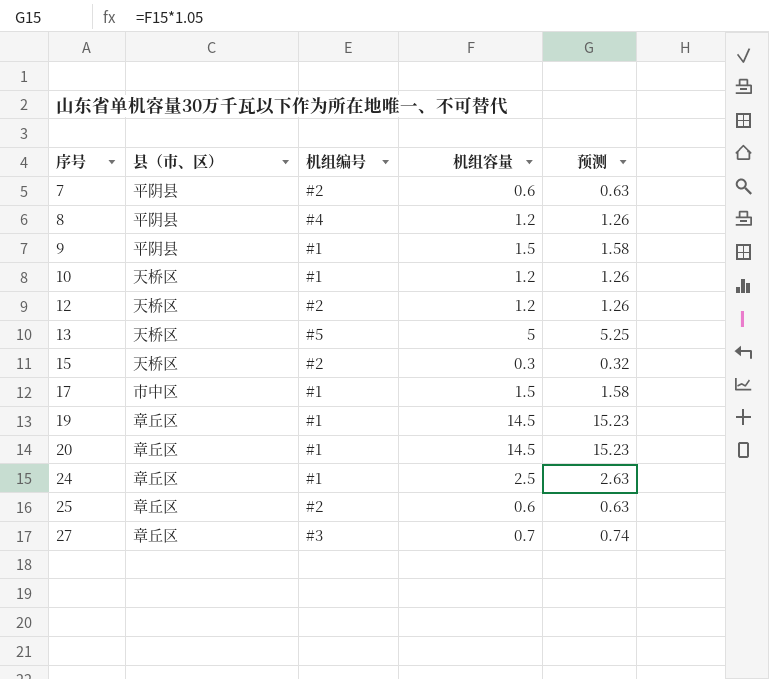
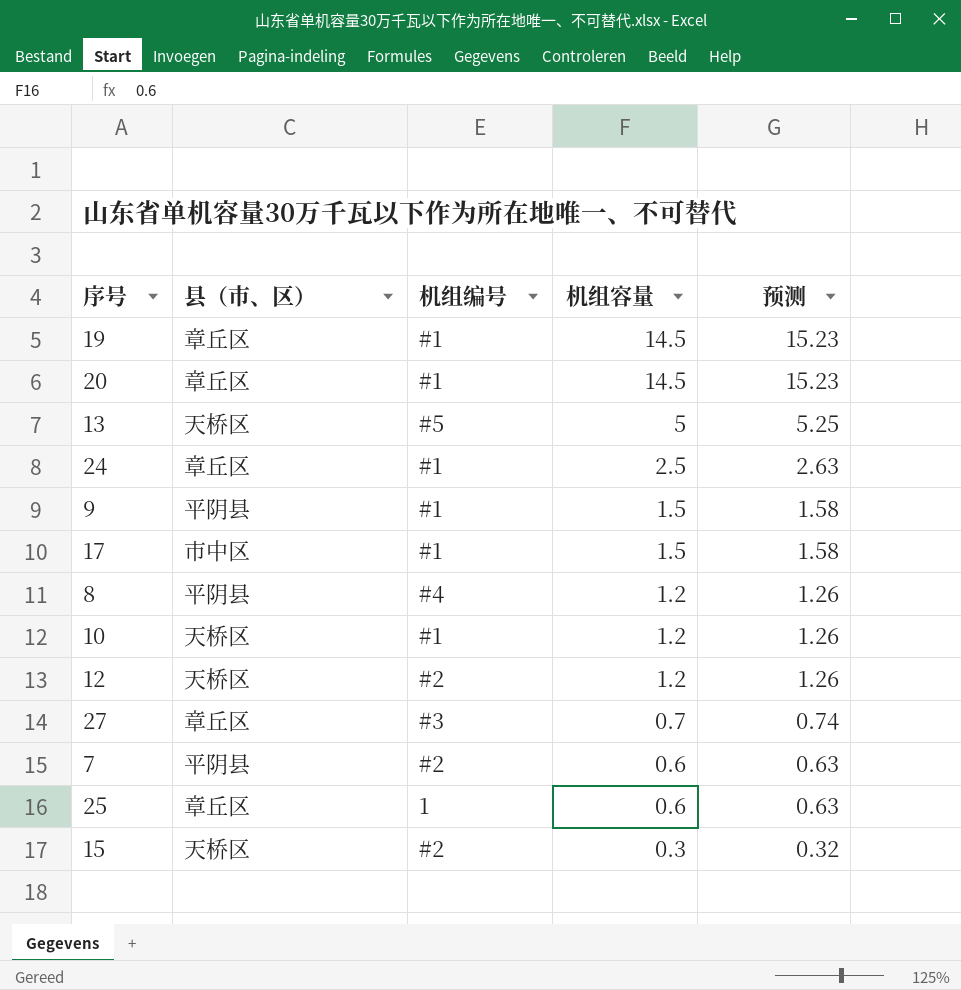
row order: 序号 ascending -> 机组容量 descending
25 | 机组编号: #2 -> 1

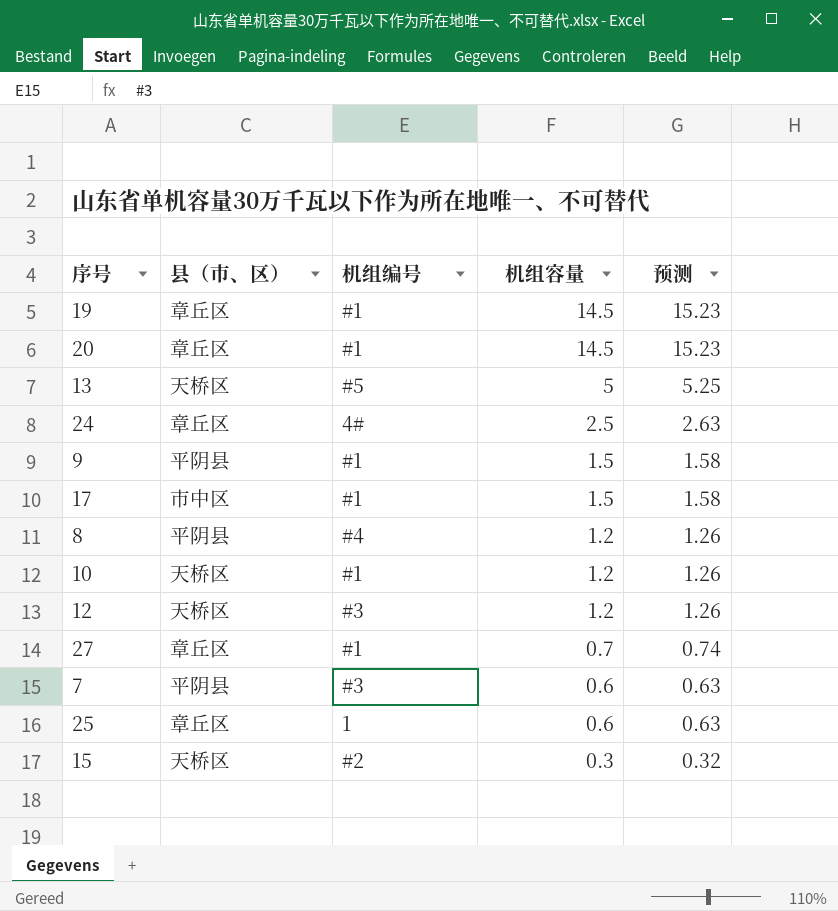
24 | 机组编号: #1 -> 4#
12 | 机组编号: #2 -> #3
27 | 机组编号: #3 -> #1
7 | 机组编号: #2 -> #3

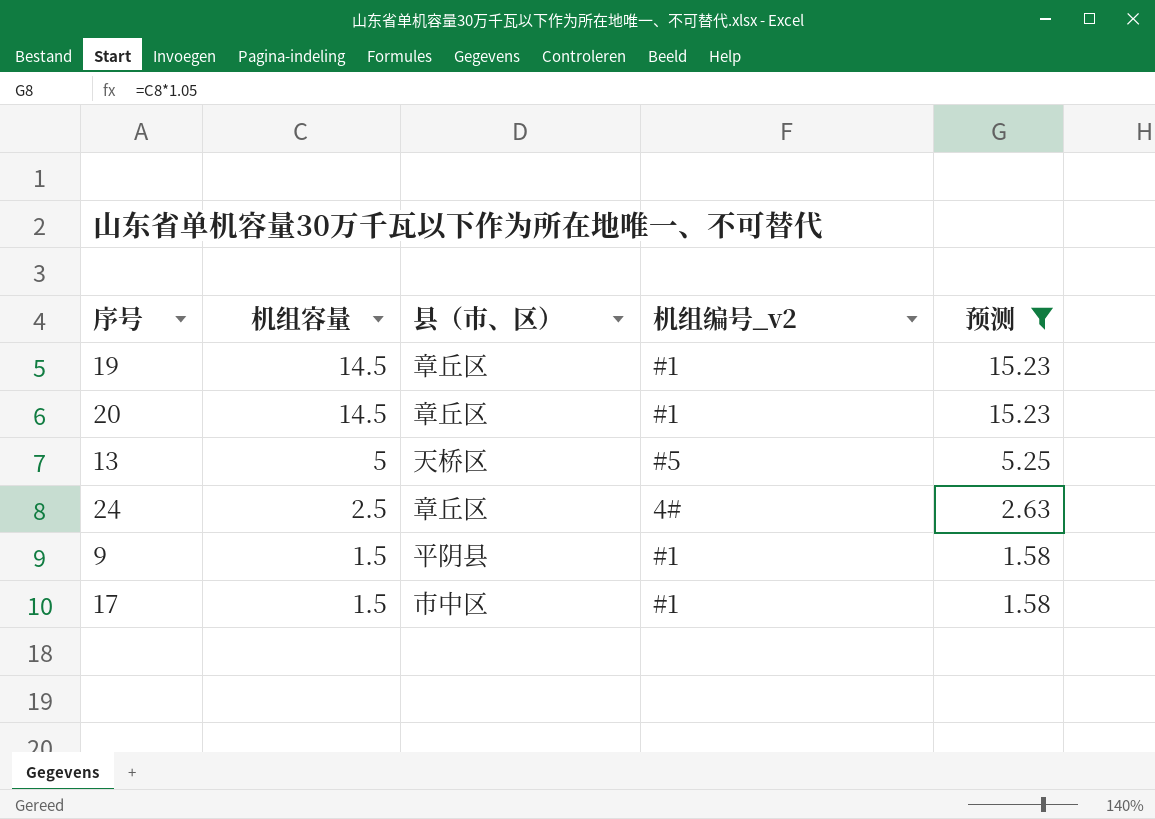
filter: none -> 预测 >= 1.58
column 机组容量 | position: 4 -> 2
column name: 机组编号 -> 机组编号_v2

